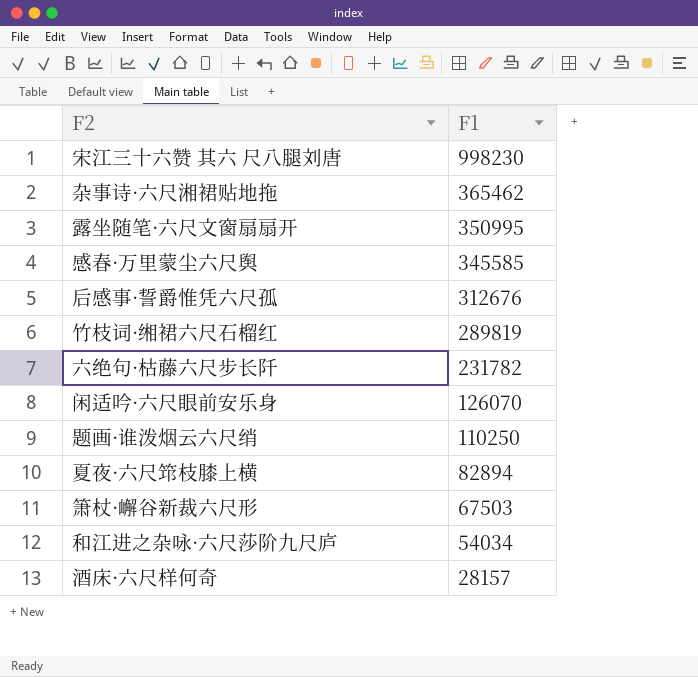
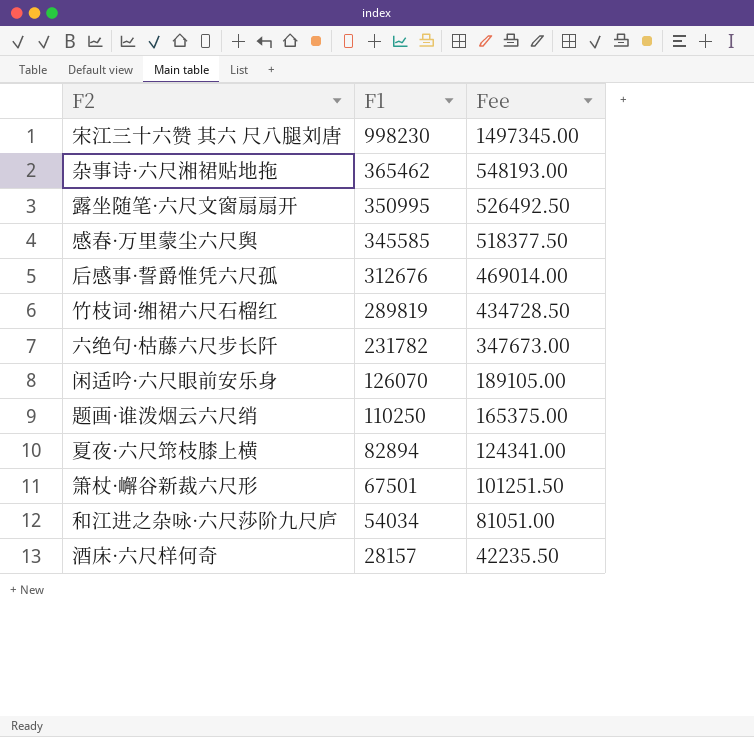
column Fee | formula: none -> [F1] * 1.5
箫杖·嶰谷新裁六尺形 | F1: 67503 -> 67501

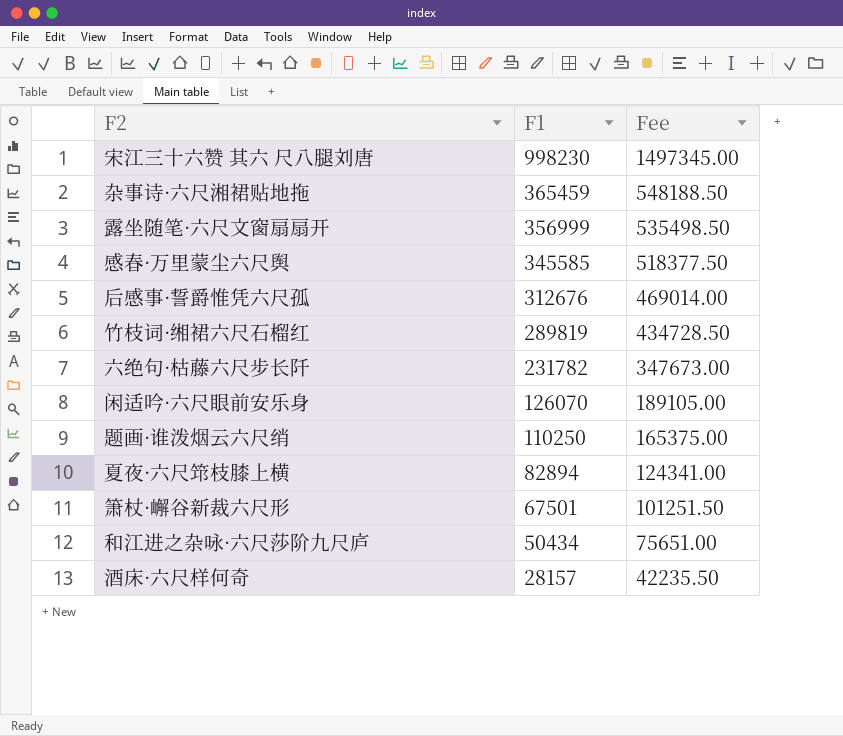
杂事诗·六尺湘裙贴地拖 | F1: 365462 -> 365459
杂事诗·六尺湘裙贴地拖 | Fee: 548193.00 -> 548188.50
露坐随笔·六尺文窗扇扇开 | F1: 350995 -> 356999
露坐随笔·六尺文窗扇扇开 | Fee: 526492.50 -> 535498.50
和江进之杂咏·六尺莎阶九尺庐 | F1: 54034 -> 50434
和江进之杂咏·六尺莎阶九尺庐 | Fee: 81051.00 -> 75651.00

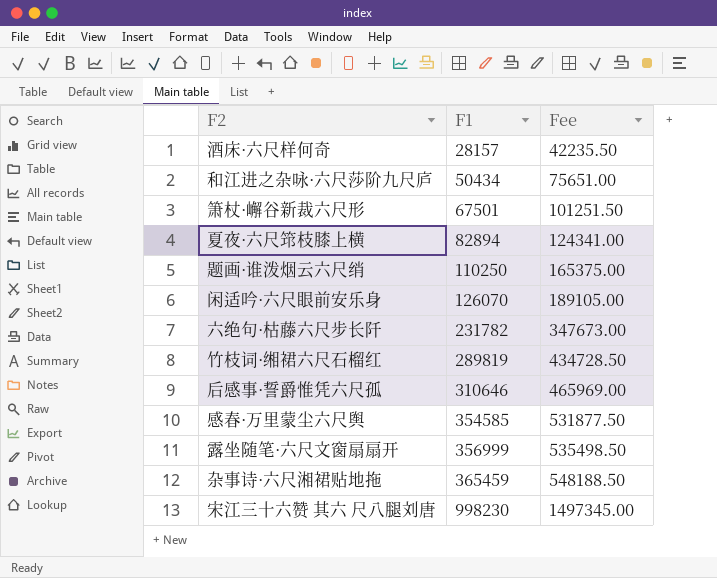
row order: F1 descending -> F1 ascending
后感事·誓爵惟凭六尺孤 | F1: 312676 -> 310646
后感事·誓爵惟凭六尺孤 | Fee: 469014.00 -> 465969.00
感春·万里蒙尘六尺舆 | F1: 345585 -> 354585
感春·万里蒙尘六尺舆 | Fee: 518377.50 -> 531877.50

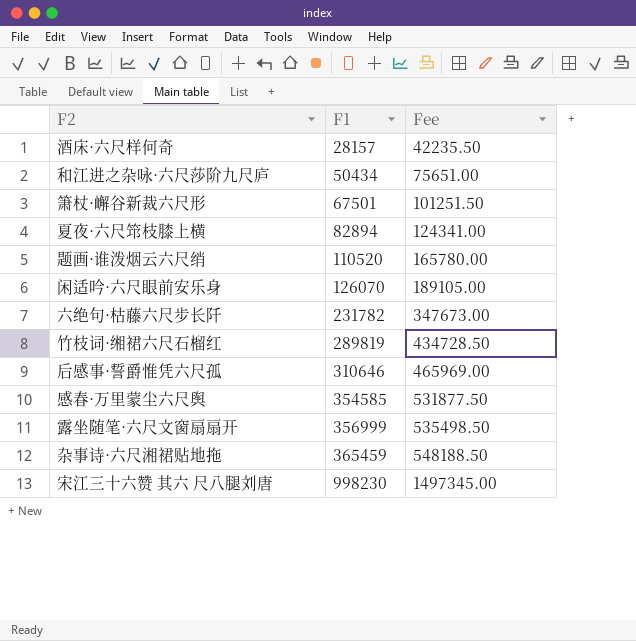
题画·谁泼烟云六尺绡 | F1: 110250 -> 110520
题画·谁泼烟云六尺绡 | Fee: 165375.00 -> 165780.00

